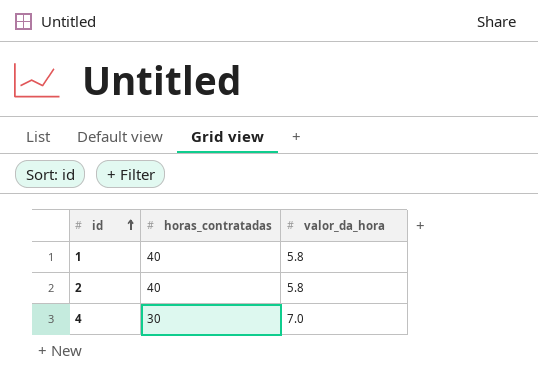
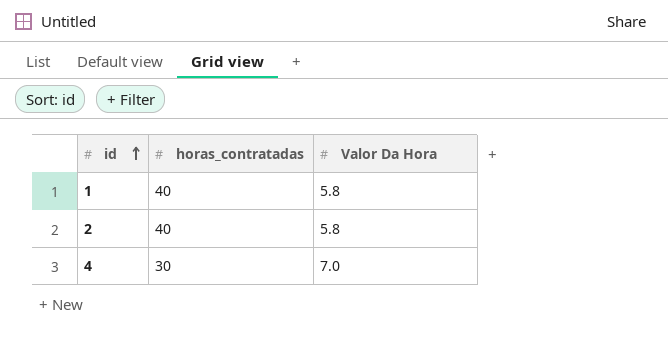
column name: valor_da_hora -> Valor Da Hora

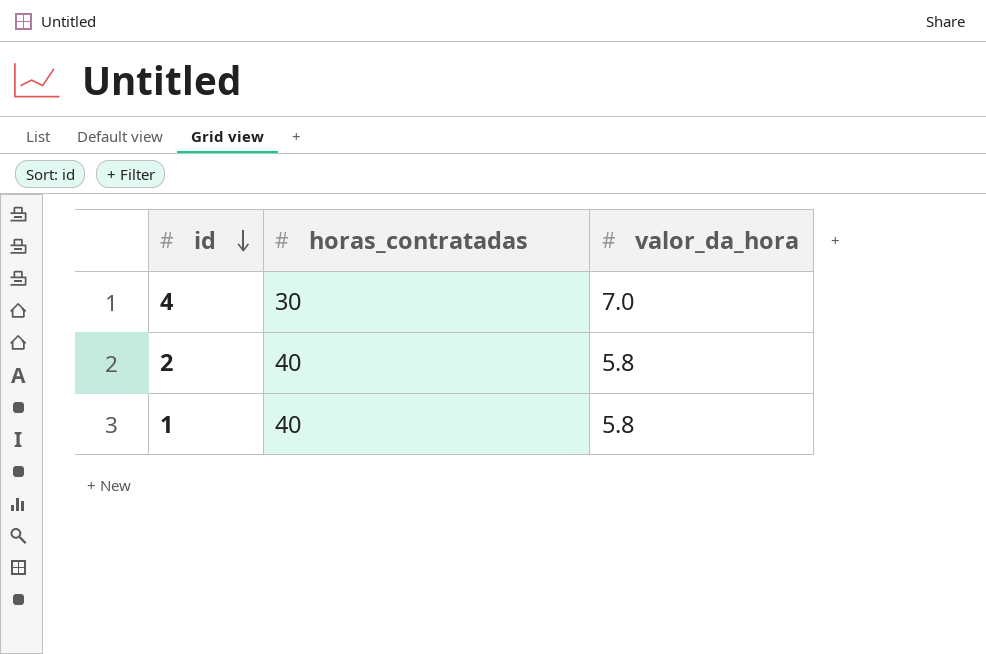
row order: id ascending -> id descending
column name: Valor Da Hora -> valor_da_hora

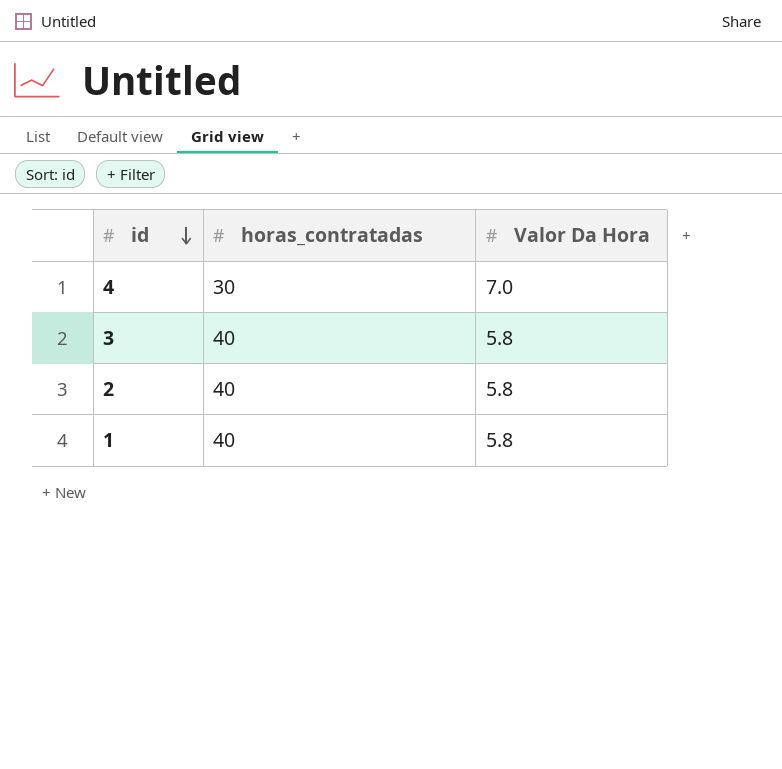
column name: valor_da_hora -> Valor Da Hora
row 3: none -> 40 | 5.8

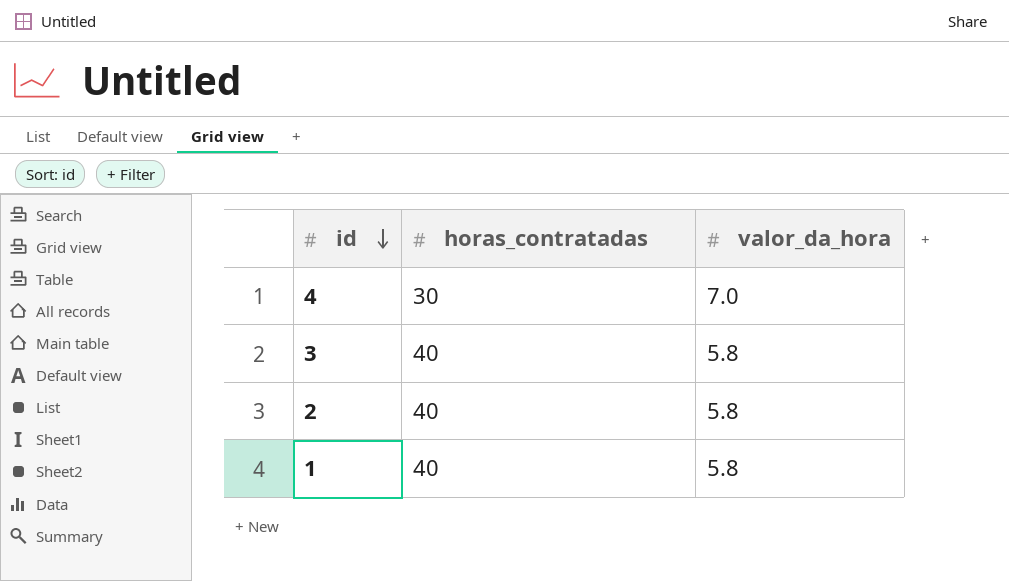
column name: Valor Da Hora -> valor_da_hora

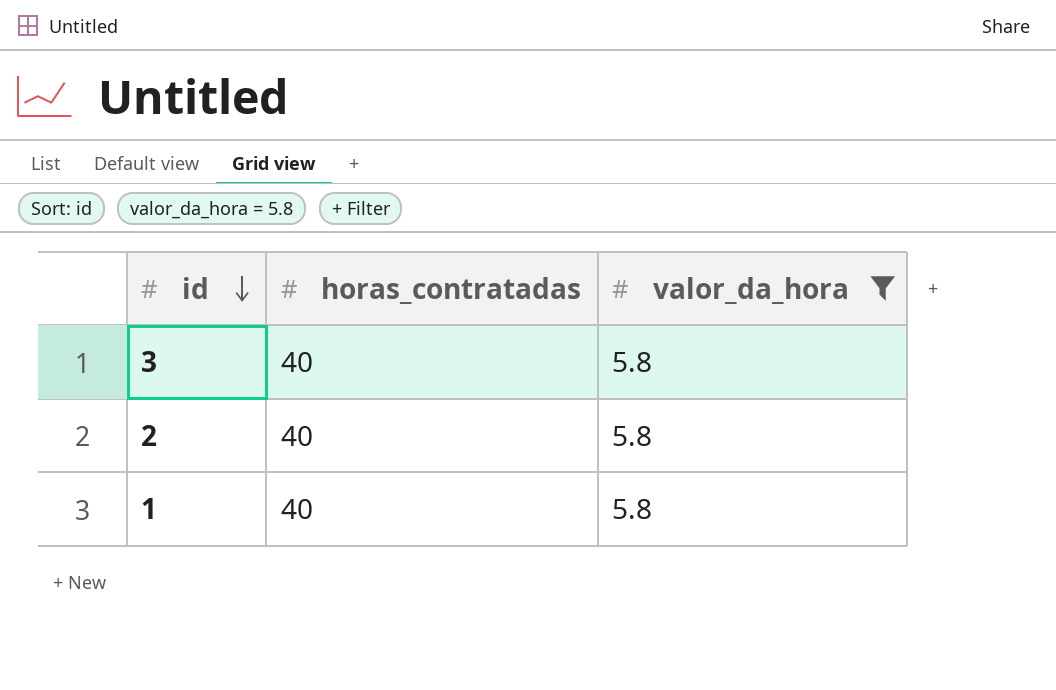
filter: none -> valor_da_hora = 5.8

